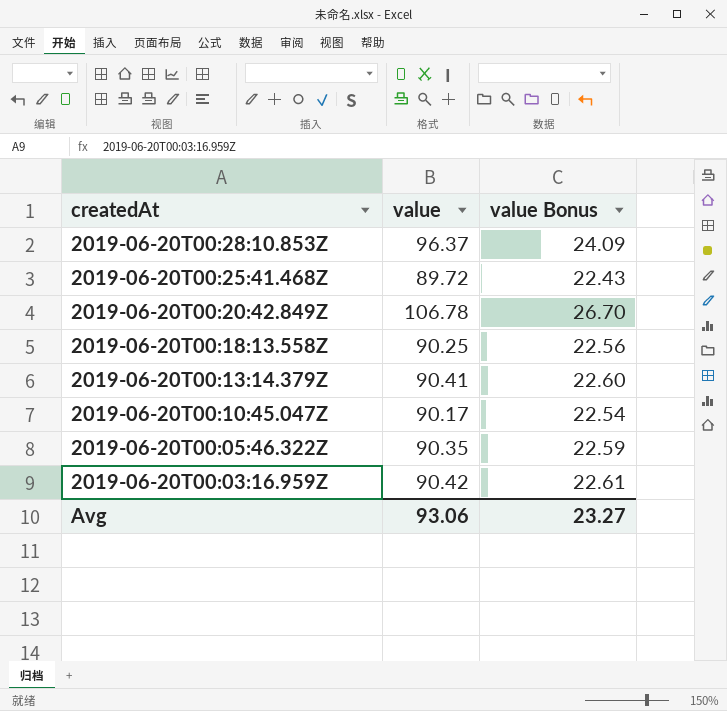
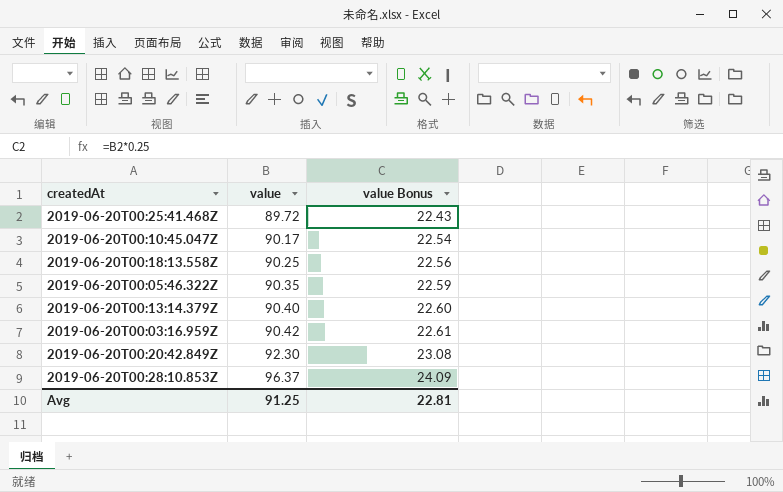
row order: createdAt descending -> value ascending
2019-06-20T00:13:14.379Z | value: 90.41 -> 90.40
2019-06-20T00:20:42.849Z | value: 106.78 -> 92.30
2019-06-20T00:20:42.849Z | value Bonus: 26.70 -> 23.08
Avg | value: 93.06 -> 91.25
Avg | value Bonus: 23.27 -> 22.81

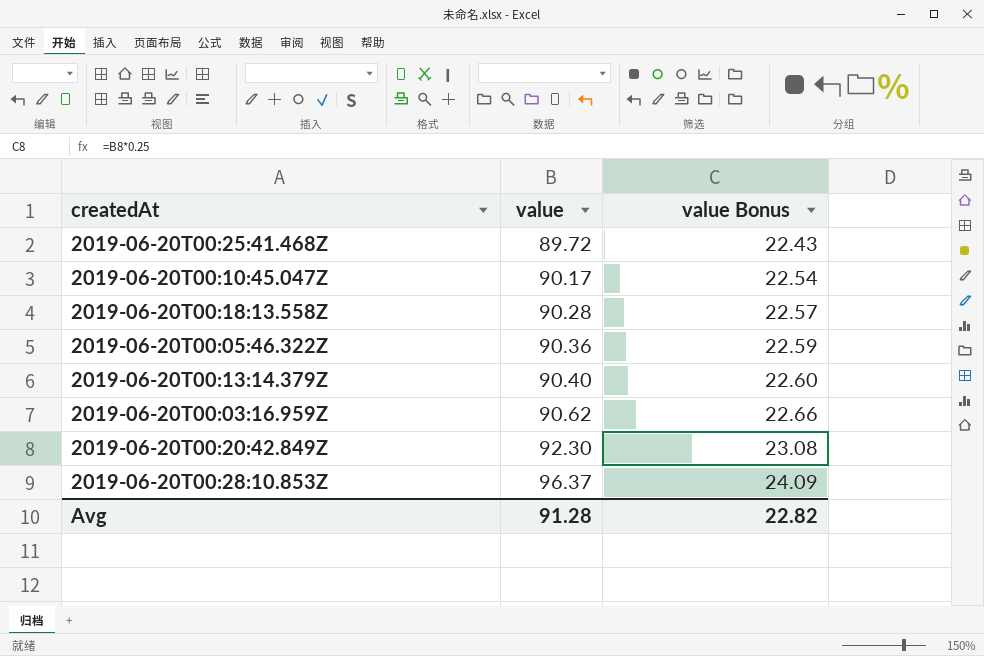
2019-06-20T00:18:13.558Z | value: 90.25 -> 90.28
2019-06-20T00:18:13.558Z | value Bonus: 22.56 -> 22.57
2019-06-20T00:05:46.322Z | value: 90.35 -> 90.36
2019-06-20T00:03:16.959Z | value: 90.42 -> 90.62
2019-06-20T00:03:16.959Z | value Bonus: 22.61 -> 22.66
Avg | value: 91.25 -> 91.28
Avg | value Bonus: 22.81 -> 22.82

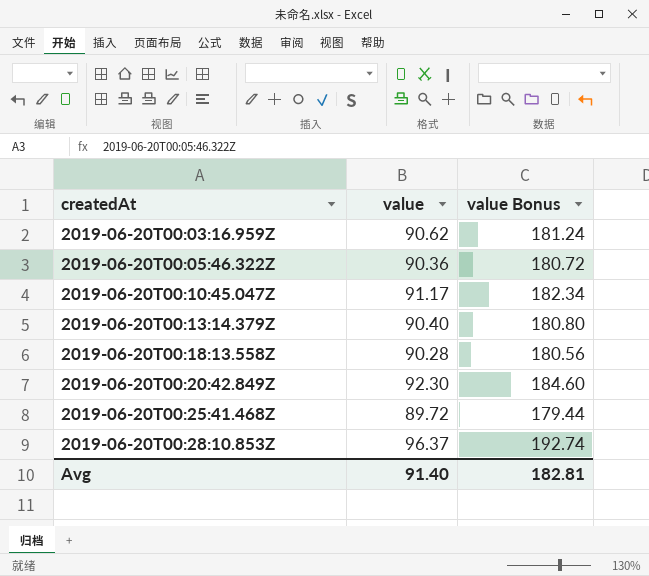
row order: value ascending -> createdAt ascending
column value Bonus | formula: [value] * 0.25 -> [value] * 2
2019-06-20T00:10:45.047Z | value: 90.17 -> 91.17
Avg | value: 91.28 -> 91.40
Avg | value Bonus: 22.82 -> 182.81

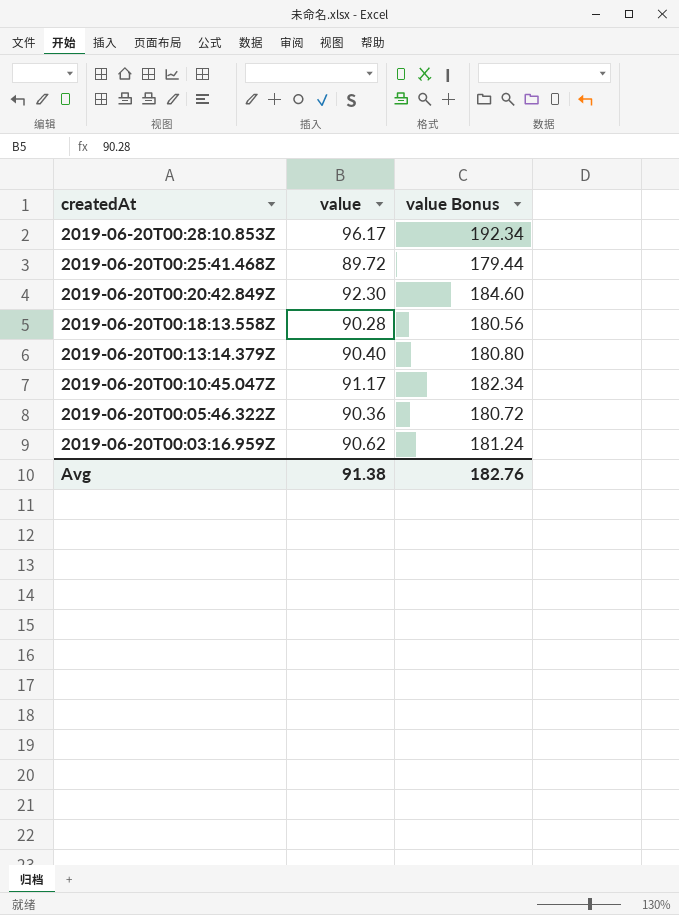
row order: createdAt ascending -> createdAt descending
2019-06-20T00:28:10.853Z | value: 96.37 -> 96.17
2019-06-20T00:28:10.853Z | value Bonus: 192.74 -> 192.34
Avg | value: 91.40 -> 91.38
Avg | value Bonus: 182.81 -> 182.76

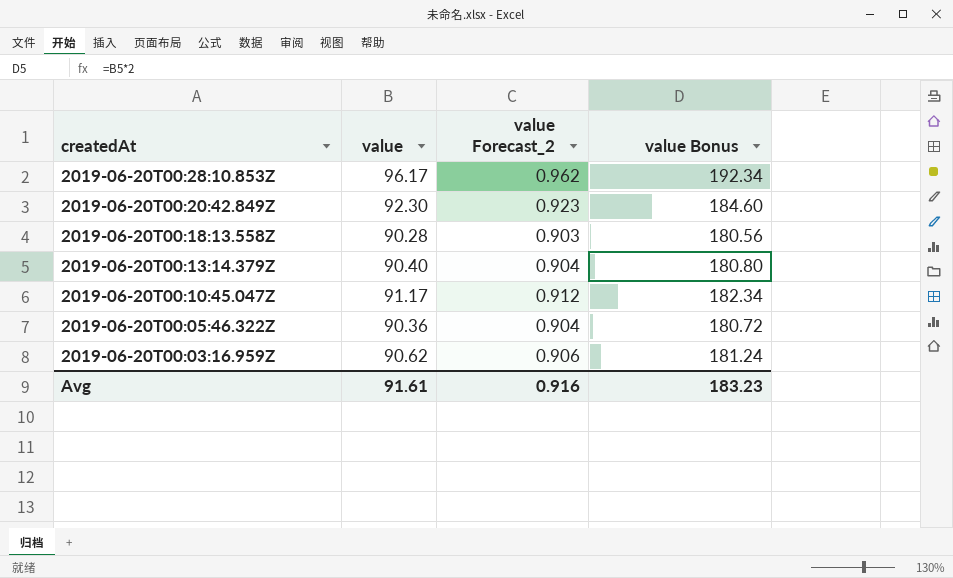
column value Forecast_2 | formula: none -> [value] * 0.01
row 2019-06-20T00:25:41.468Z: 89.72 | 179.44 -> none
Avg | value: 91.38 -> 91.61
Avg | value Bonus: 182.76 -> 183.23

